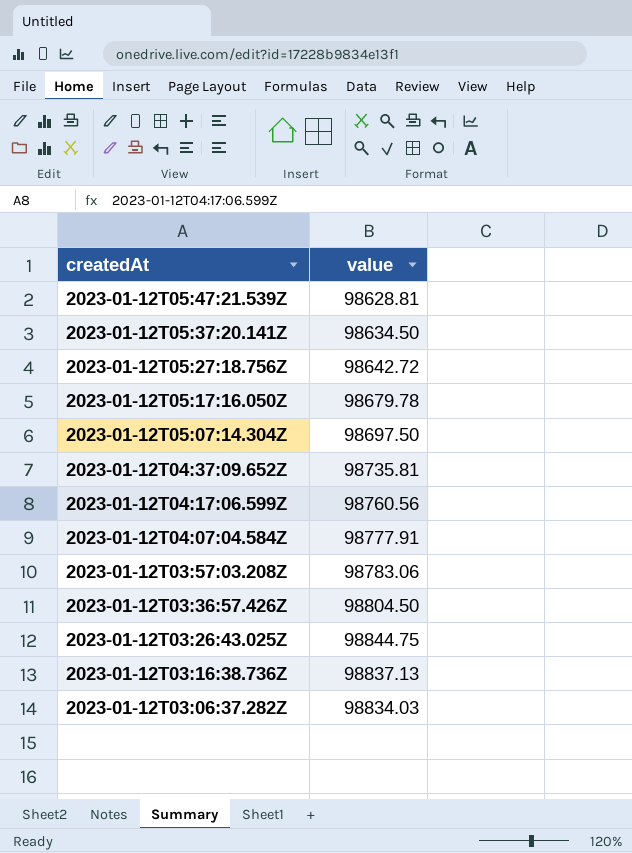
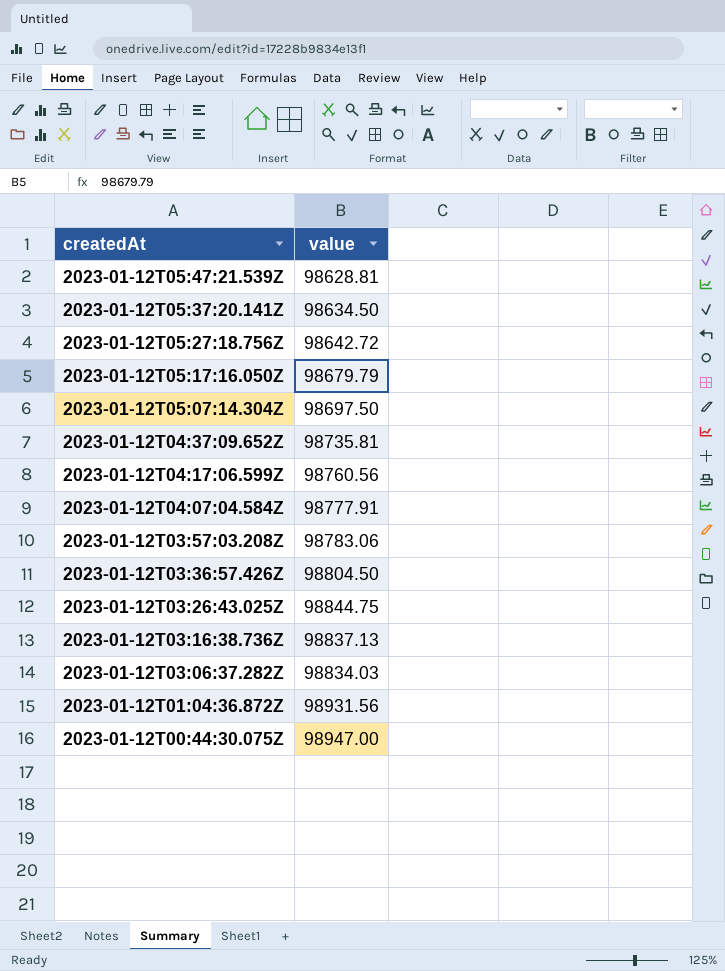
2023-01-12T05:17:16.050Z | value: 98679.78 -> 98679.79
row 2023-01-12T01:04:36.872Z: none -> 98931.56
row 2023-01-12T00:44:30.075Z: none -> 98947.00

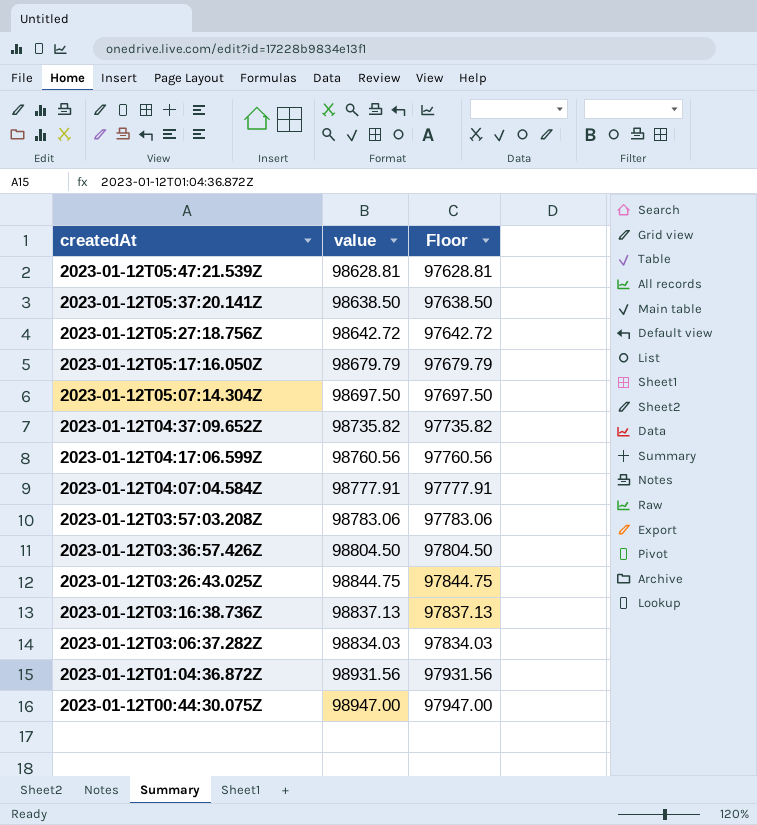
column Floor | formula: none -> [value] - 1000
2023-01-12T05:37:20.141Z | value: 98634.50 -> 98638.50
2023-01-12T04:37:09.652Z | value: 98735.81 -> 98735.82

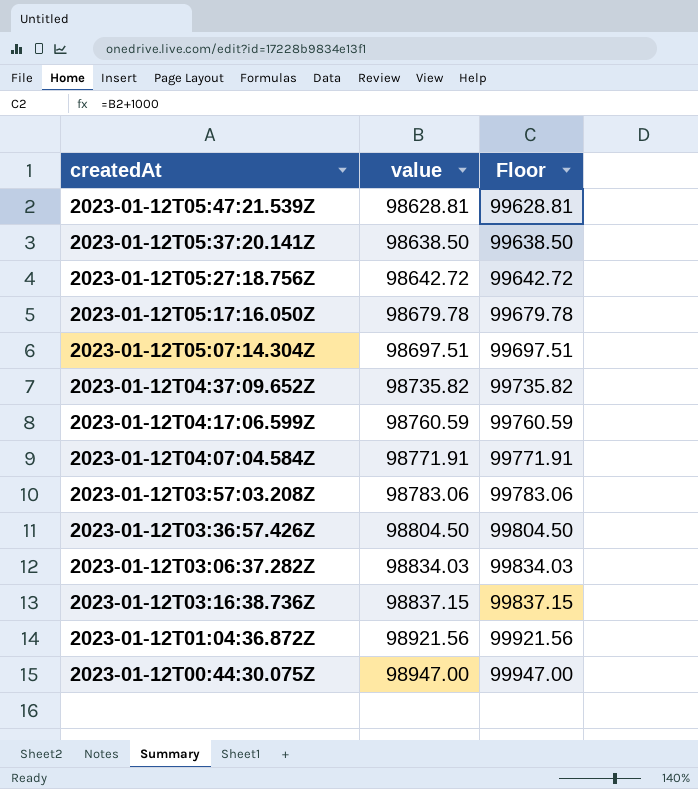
row order: createdAt descending -> value ascending
column Floor | formula: [value] - 1000 -> [value] + 1000
row 2023-01-12T03:26:43.025Z: 98844.75 | 97844.75 -> none
2023-01-12T05:17:16.050Z | value: 98679.79 -> 98679.78
2023-01-12T05:07:14.304Z | value: 98697.50 -> 98697.51
2023-01-12T04:17:06.599Z | value: 98760.56 -> 98760.59
2023-01-12T04:07:04.584Z | value: 98777.91 -> 98771.91
2023-01-12T03:16:38.736Z | value: 98837.13 -> 98837.15
2023-01-12T01:04:36.872Z | value: 98931.56 -> 98921.56

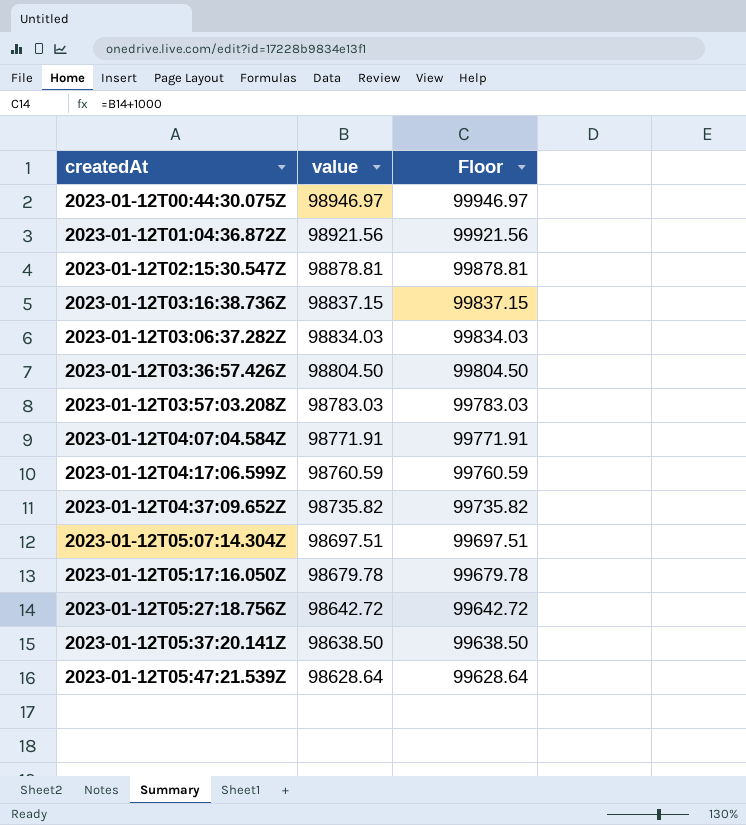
row order: value ascending -> value descending
2023-01-12T00:44:30.075Z | value: 98947.00 -> 98946.97
2023-01-12T00:44:30.075Z | Floor: 99947.00 -> 99946.97
row 2023-01-12T02:15:30.547Z: none -> 98878.81 | 99878.81
2023-01-12T03:57:03.208Z | value: 98783.06 -> 98783.03
2023-01-12T03:57:03.208Z | Floor: 99783.06 -> 99783.03
2023-01-12T05:47:21.539Z | value: 98628.81 -> 98628.64
2023-01-12T05:47:21.539Z | Floor: 99628.81 -> 99628.64

